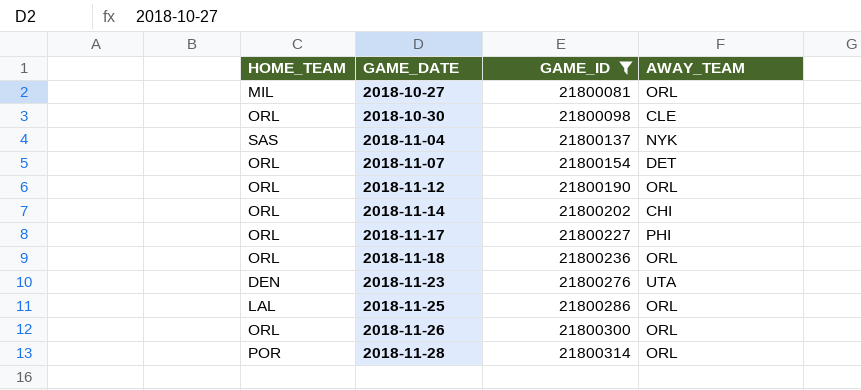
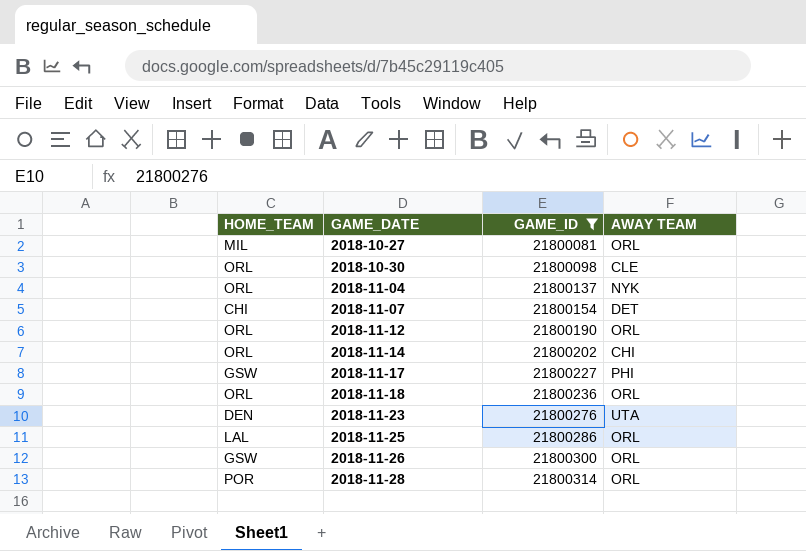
column name: AWAY_TEAM -> AWAY TEAM
2018-11-04 | HOME_TEAM: SAS -> ORL
2018-11-07 | HOME_TEAM: ORL -> CHI
2018-11-17 | HOME_TEAM: ORL -> GSW
2018-11-26 | HOME_TEAM: ORL -> GSW

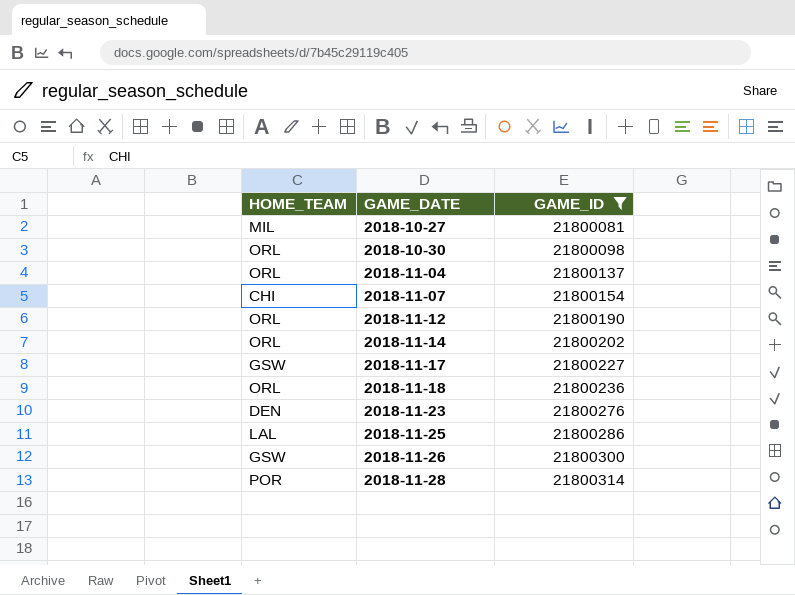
column AWAY TEAM | position: 4 -> none

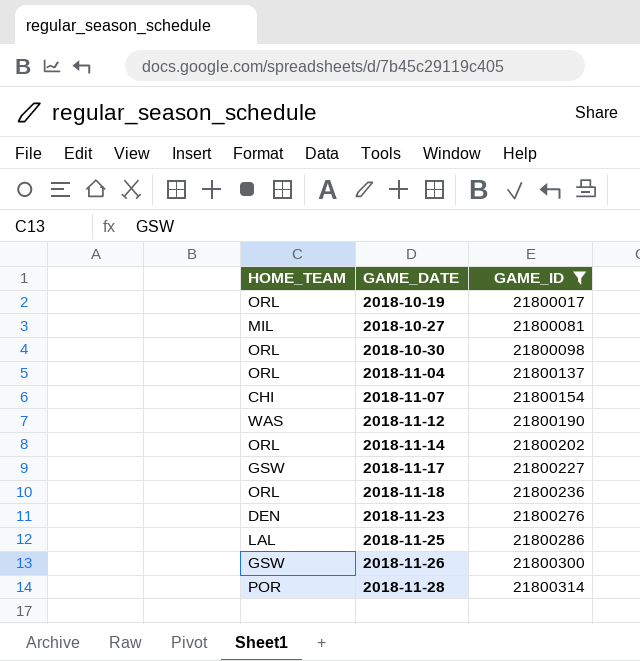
row 2018-10-19: none -> ORL | 21800017
2018-11-12 | HOME_TEAM: ORL -> WAS

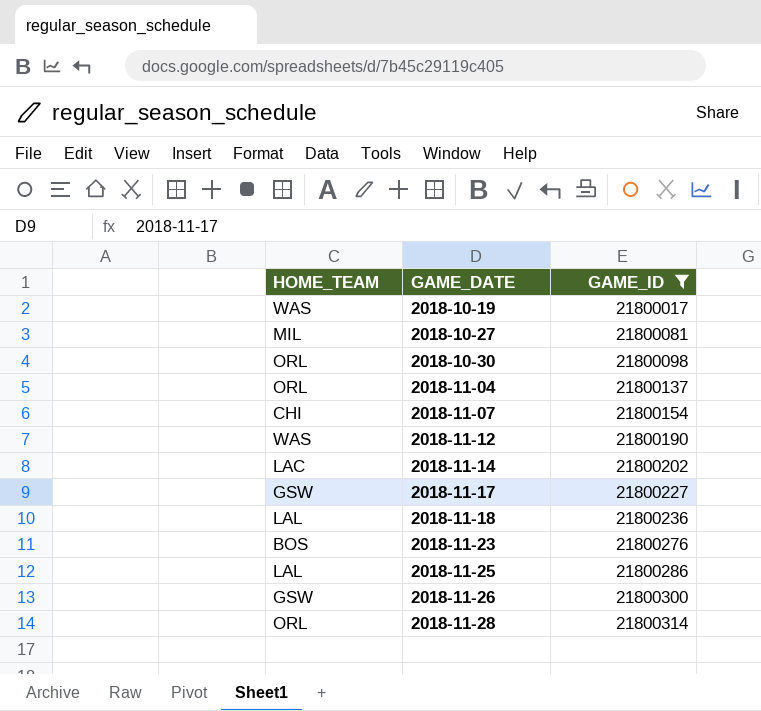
2018-10-19 | HOME_TEAM: ORL -> WAS
2018-11-14 | HOME_TEAM: ORL -> LAC
2018-11-18 | HOME_TEAM: ORL -> LAL
2018-11-23 | HOME_TEAM: DEN -> BOS
2018-11-28 | HOME_TEAM: POR -> ORL

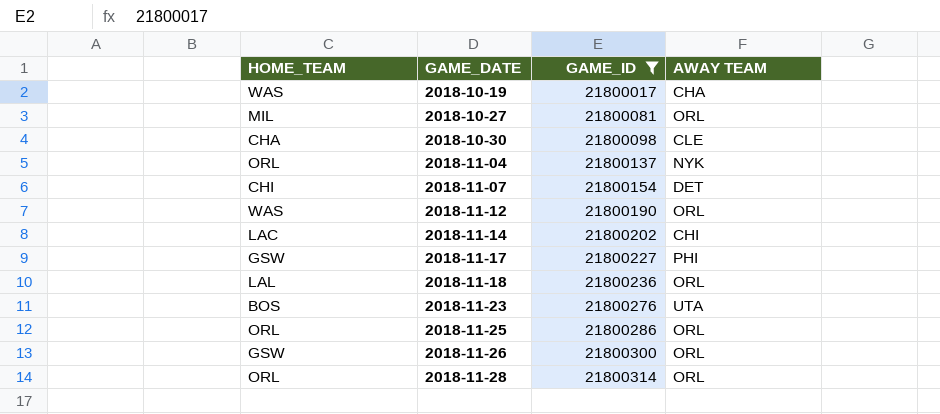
column AWAY TEAM | position: none -> 4
2018-10-30 | HOME_TEAM: ORL -> CHA
2018-11-25 | HOME_TEAM: LAL -> ORL

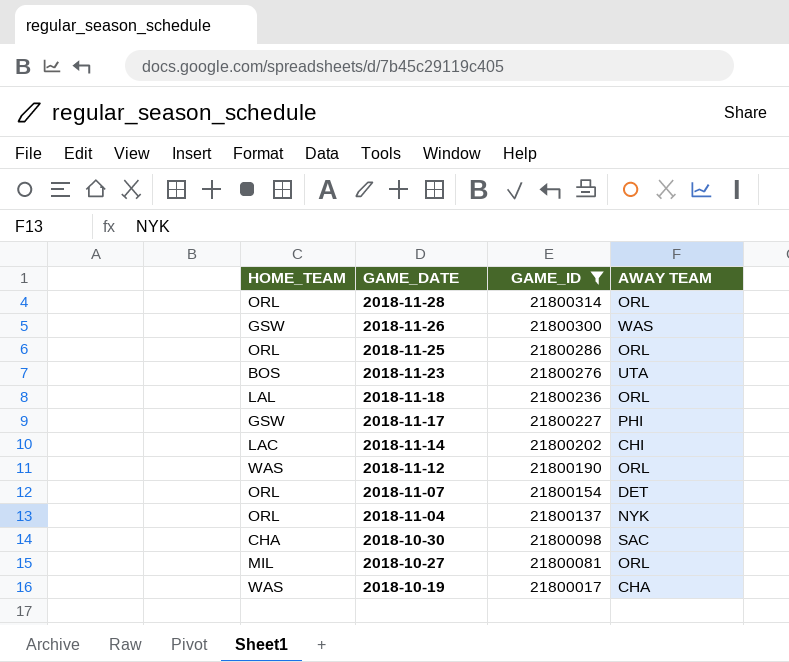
row order: GAME_DATE ascending -> GAME_DATE descending
2018-11-26 | AWAY TEAM: ORL -> WAS
2018-11-07 | HOME_TEAM: CHI -> ORL
2018-10-30 | AWAY TEAM: CLE -> SAC

